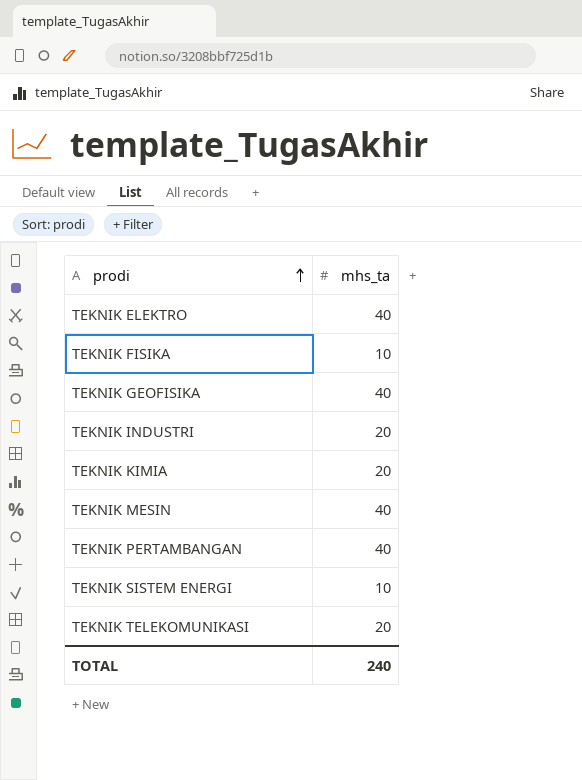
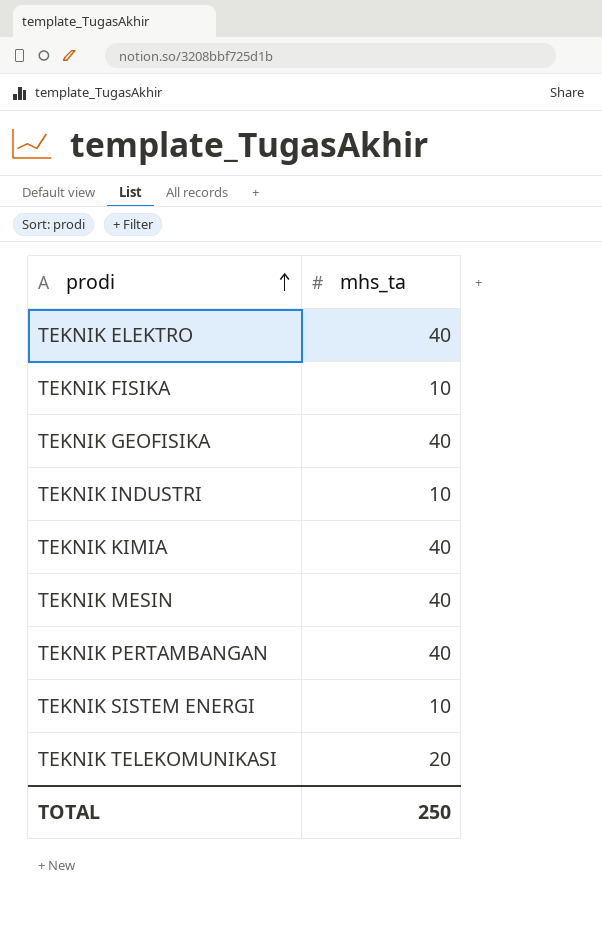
TEKNIK INDUSTRI | mhs_ta: 20 -> 10
TEKNIK KIMIA | mhs_ta: 20 -> 40
TOTAL | mhs_ta: 240 -> 250

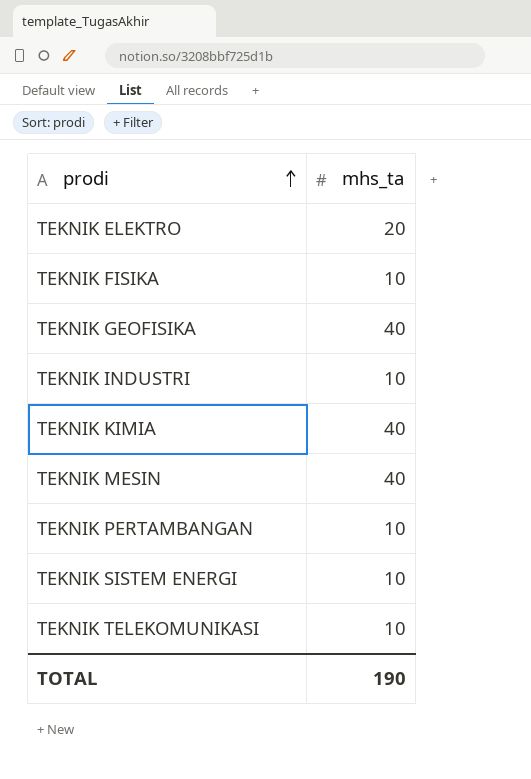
TEKNIK ELEKTRO | mhs_ta: 40 -> 20
TEKNIK PERTAMBANGAN | mhs_ta: 40 -> 10
TEKNIK TELEKOMUNIKASI | mhs_ta: 20 -> 10
TOTAL | mhs_ta: 250 -> 190

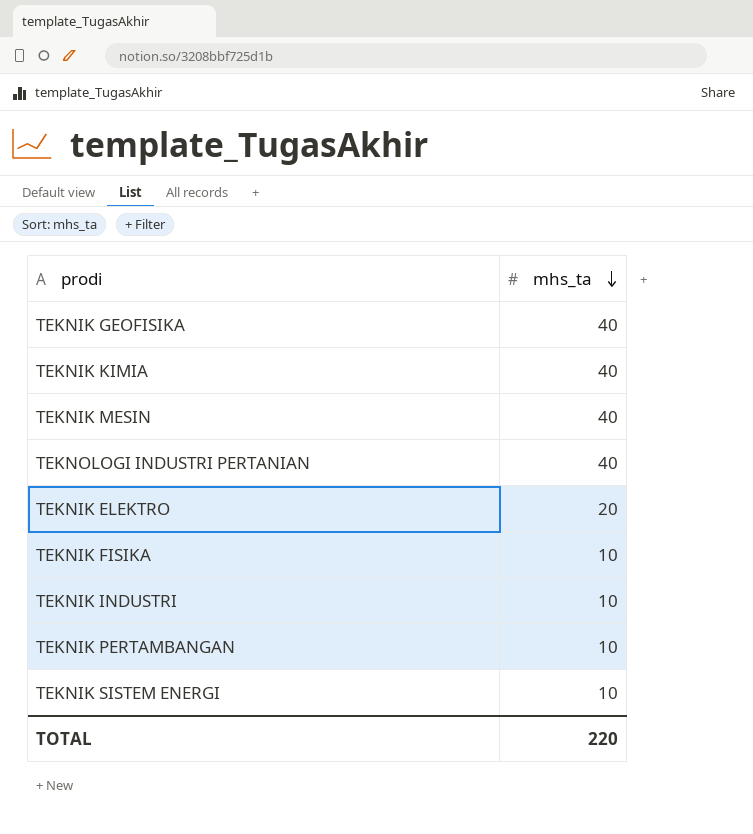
row order: prodi ascending -> mhs_ta descending
row TEKNIK TELEKOMUNIKASI: 10 -> none
row TEKNOLOGI INDUSTRI PERTANIAN: none -> 40
TOTAL | mhs_ta: 190 -> 220

